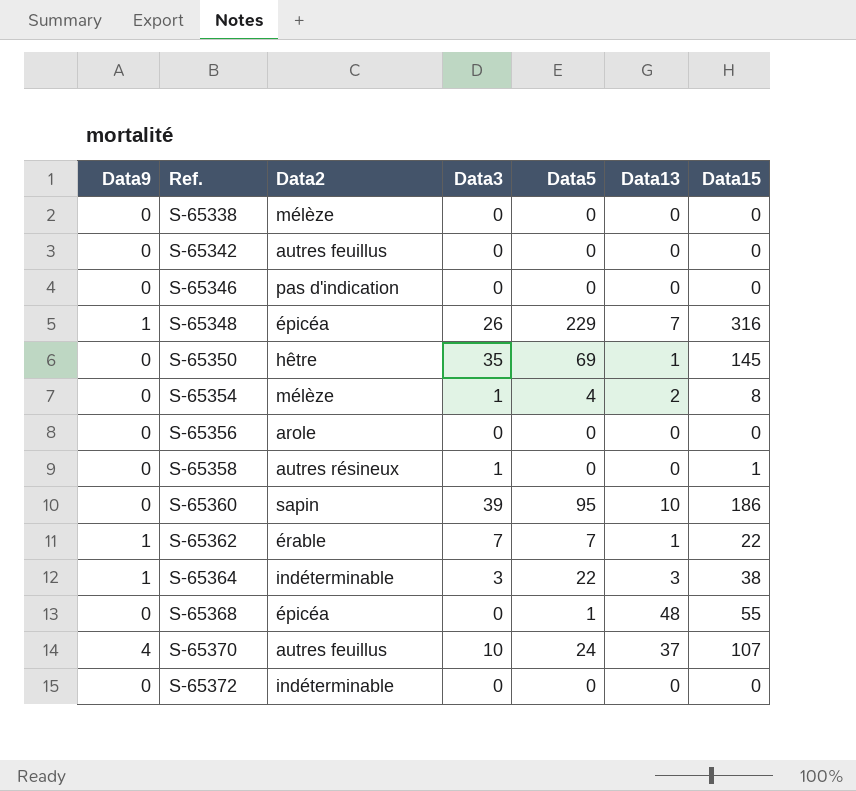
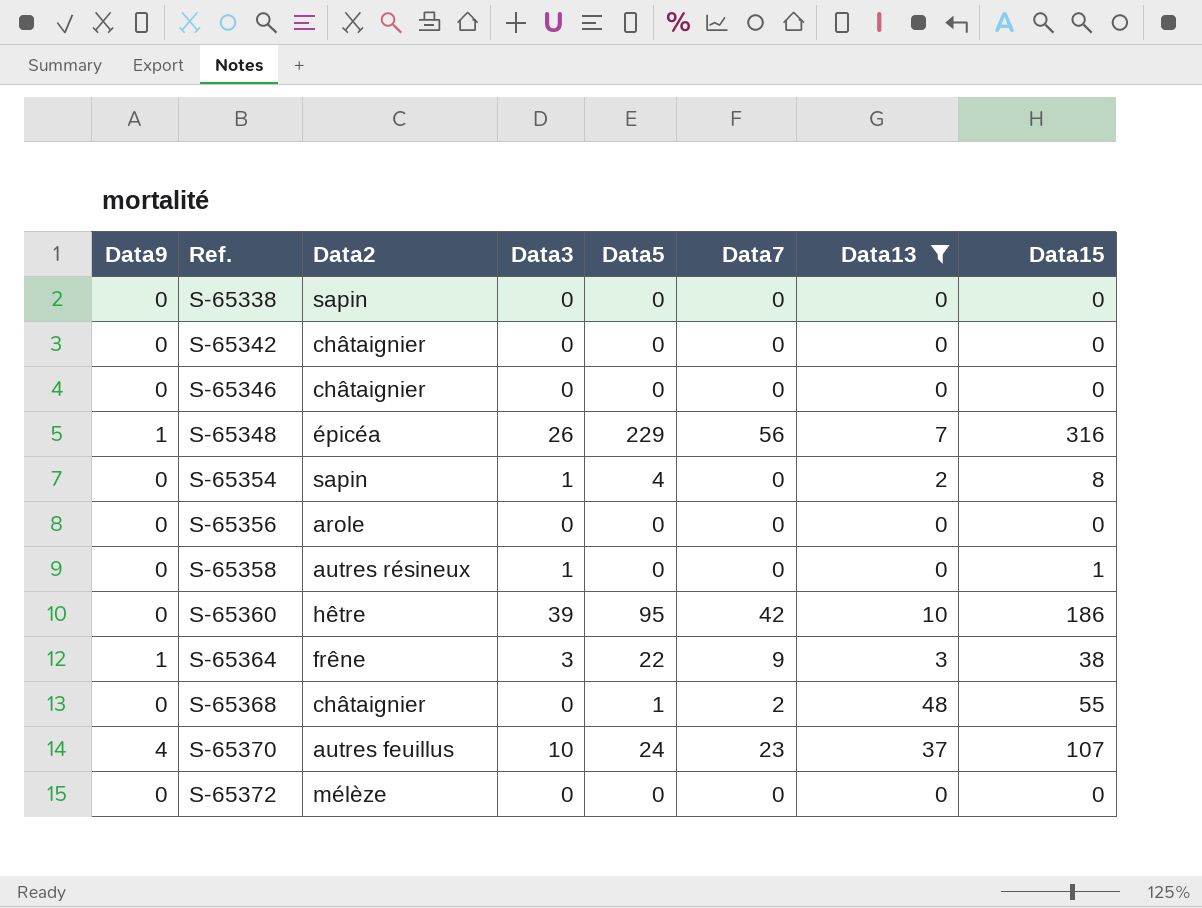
filter: none -> Data13 != 1
column Data7 | position: none -> 6
S-65338 | Data2: mélèze -> sapin
S-65342 | Data2: autres feuillus -> châtaignier
S-65346 | Data2: pas d'indication -> châtaignier
S-65354 | Data2: mélèze -> sapin
S-65360 | Data2: sapin -> hêtre
S-65364 | Data2: indéterminable -> frêne
S-65368 | Data2: épicéa -> châtaignier
S-65372 | Data2: indéterminable -> mélèze

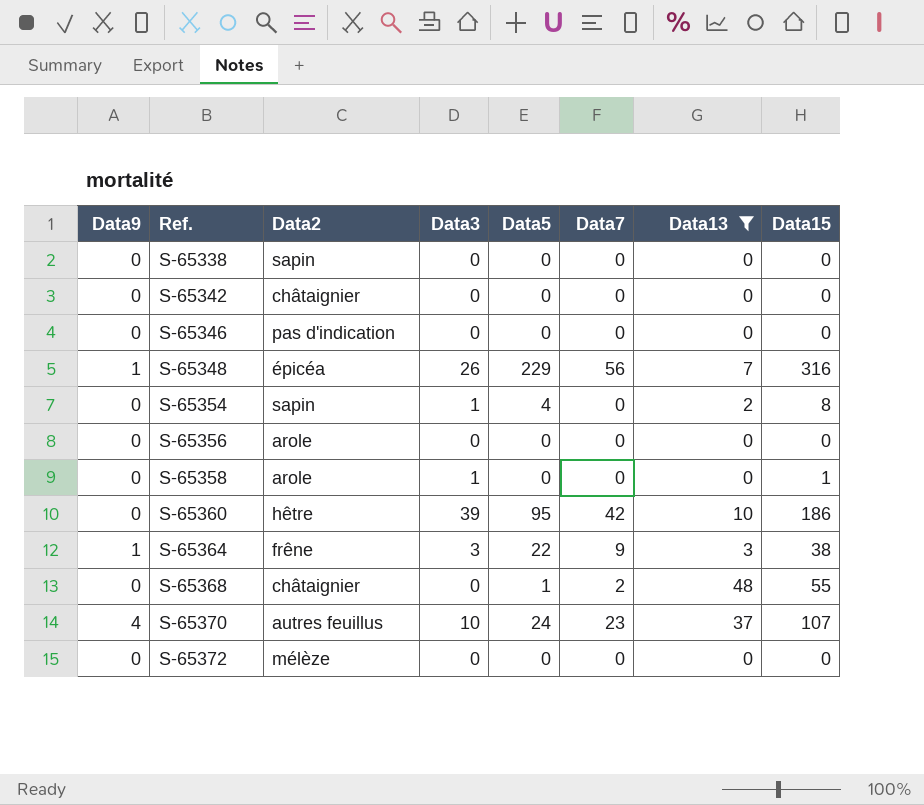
S-65346 | Data2: châtaignier -> pas d'indication
S-65358 | Data2: autres résineux -> arole

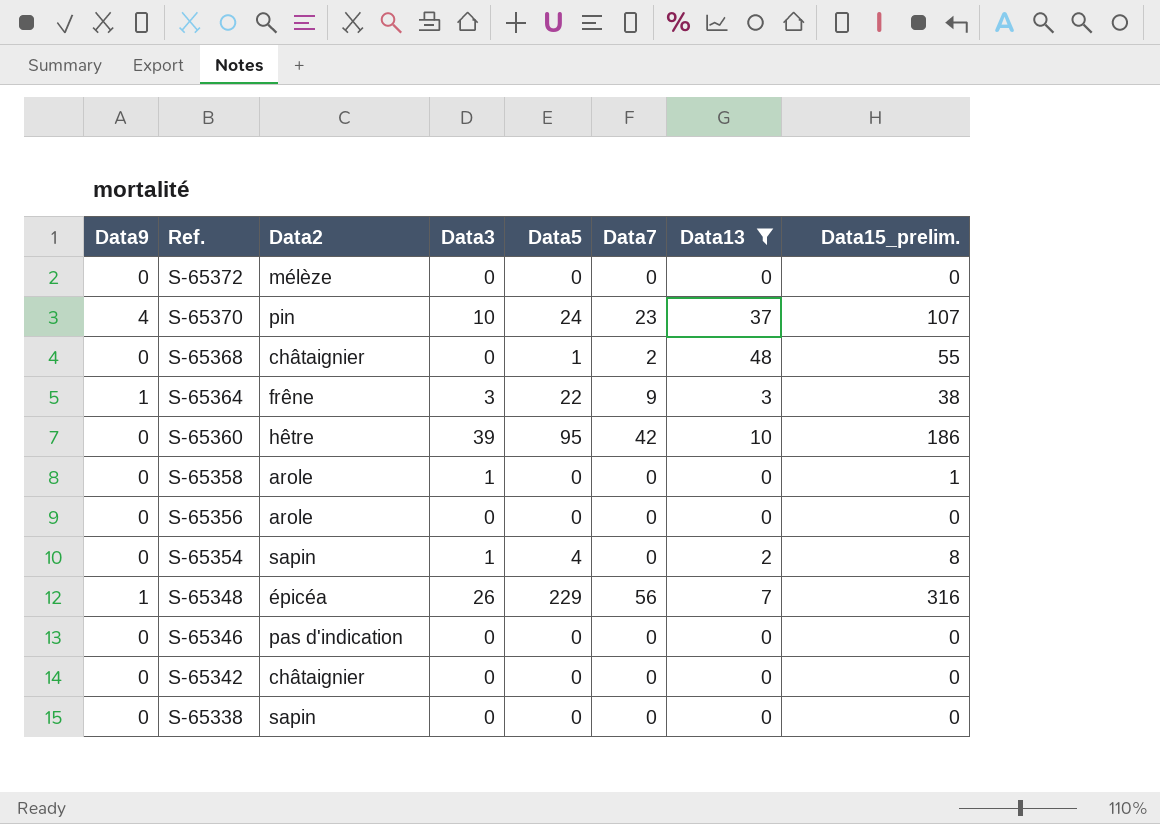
row order: Ref. ascending -> Ref. descending
column name: Data15 -> Data15_prelim.
S-65370 | Data2: autres feuillus -> pin

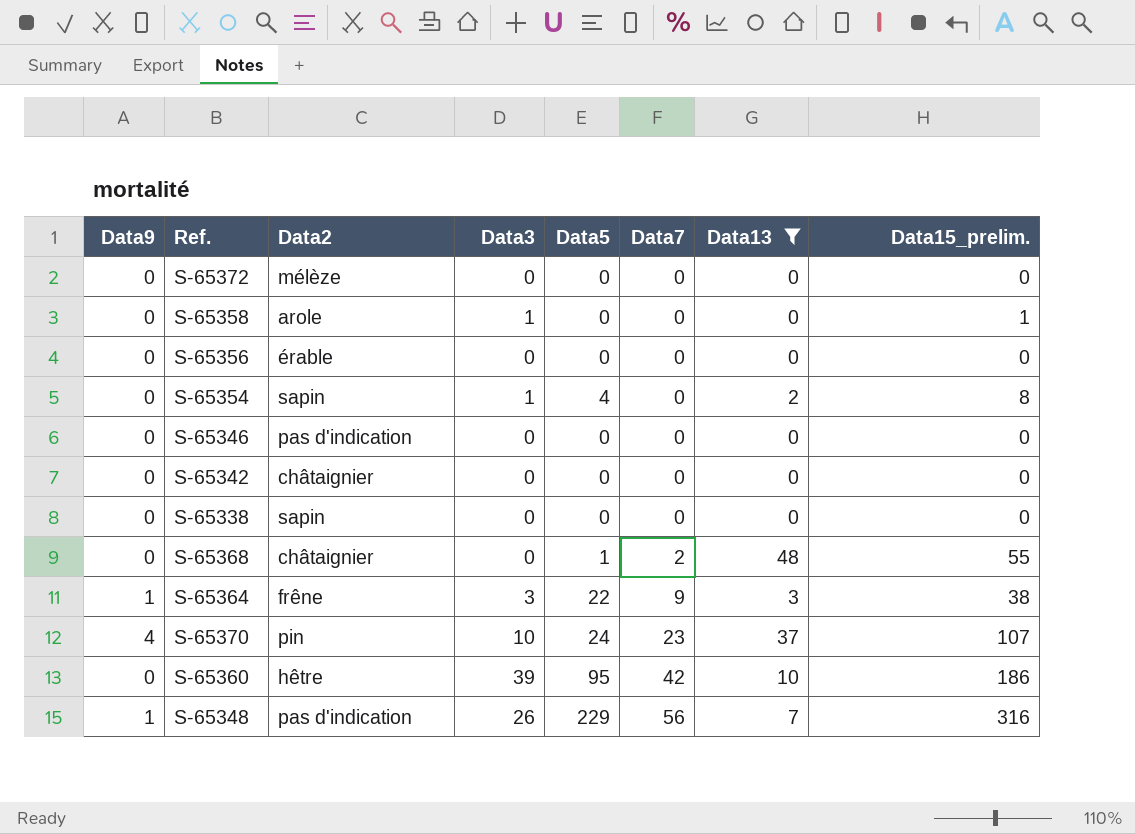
row order: Ref. descending -> Data7 ascending
S-65356 | Data2: arole -> érable
S-65348 | Data2: épicéa -> pas d'indication

